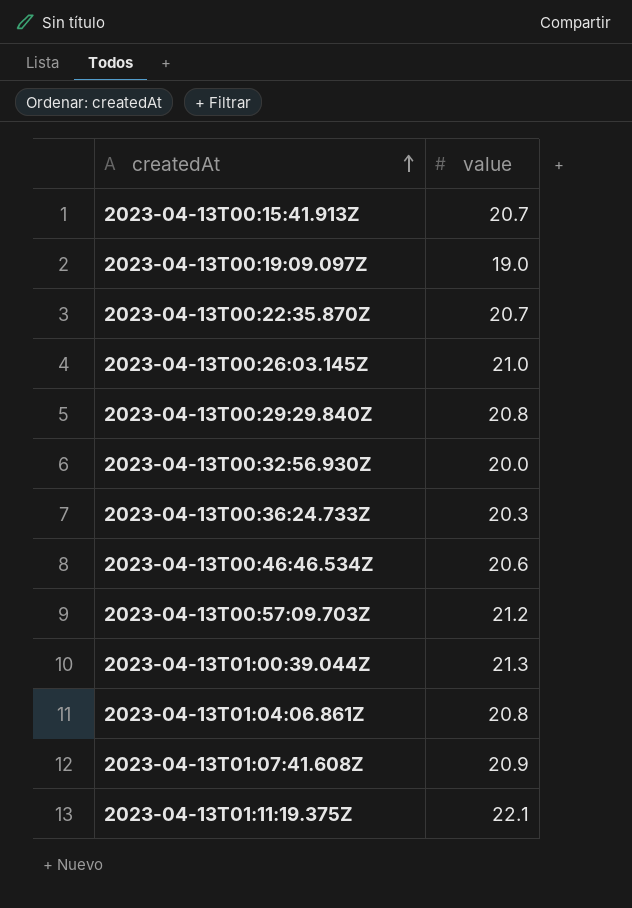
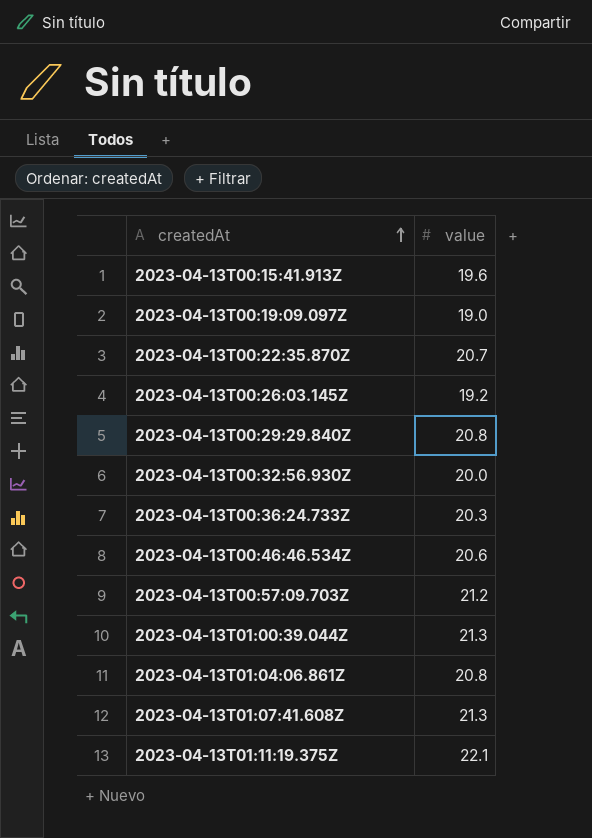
2023-04-13T00:15:41.913Z | value: 20.7 -> 19.6
2023-04-13T00:26:03.145Z | value: 21.0 -> 19.2
2023-04-13T01:07:41.608Z | value: 20.9 -> 21.3

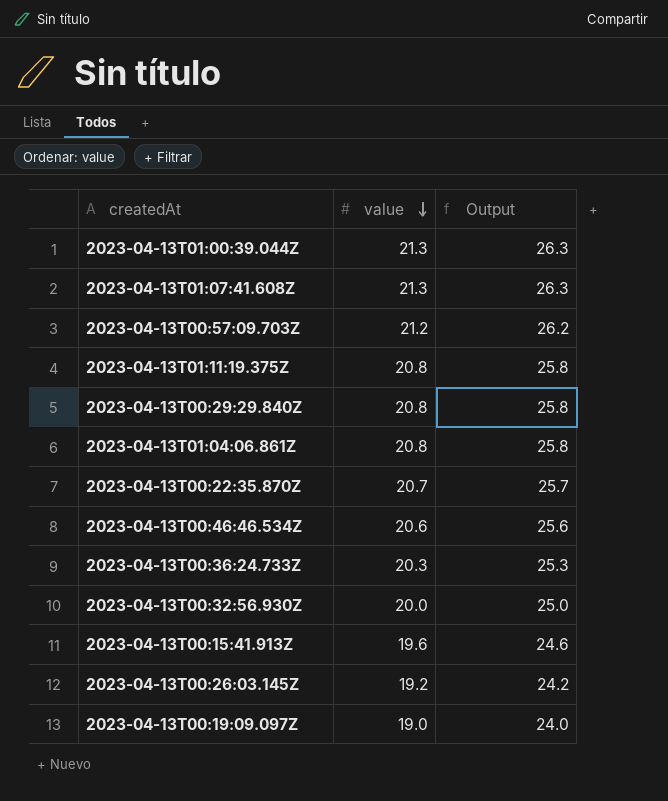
row order: createdAt ascending -> value descending
column Output | formula: none -> [value] + 5
2023-04-13T01:11:19.375Z | value: 22.1 -> 20.8

